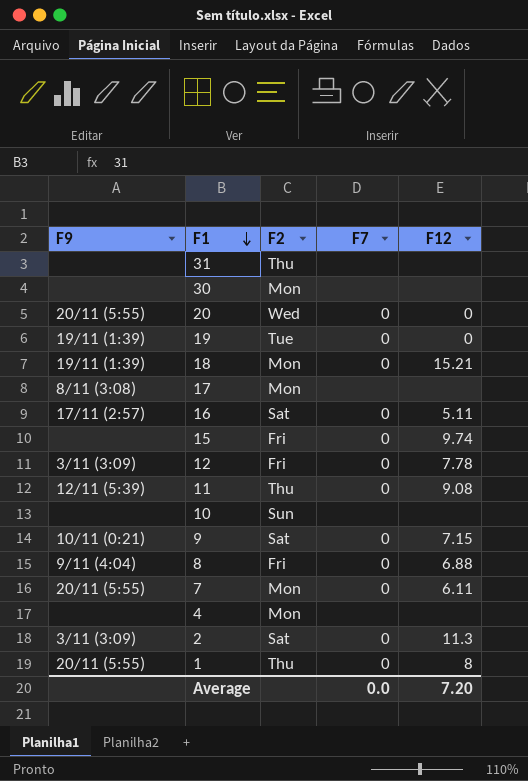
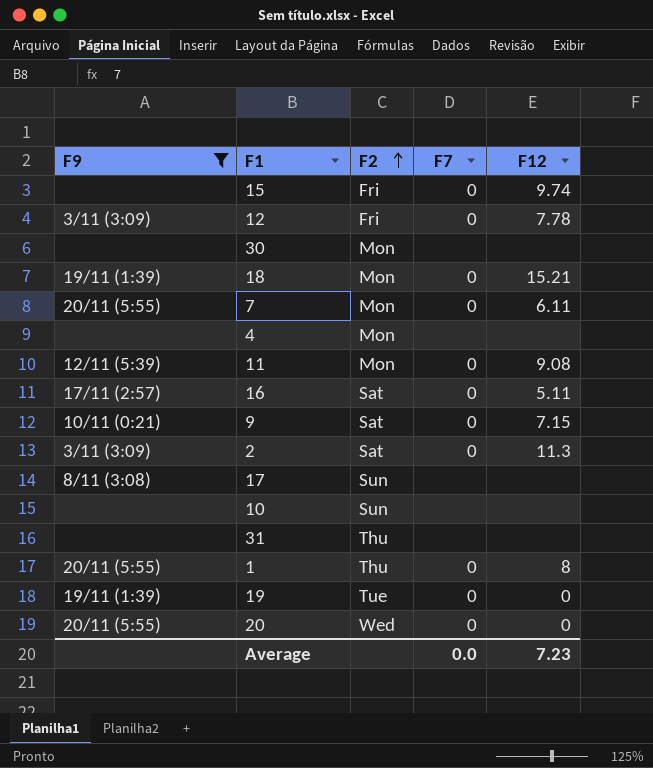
filter: none -> F9 != 9/11 (4:04)
row order: F1 descending -> F2 ascending
11 | F2: Thu -> Mon
17 | F2: Mon -> Sun
Average | F12: 7.20 -> 7.23

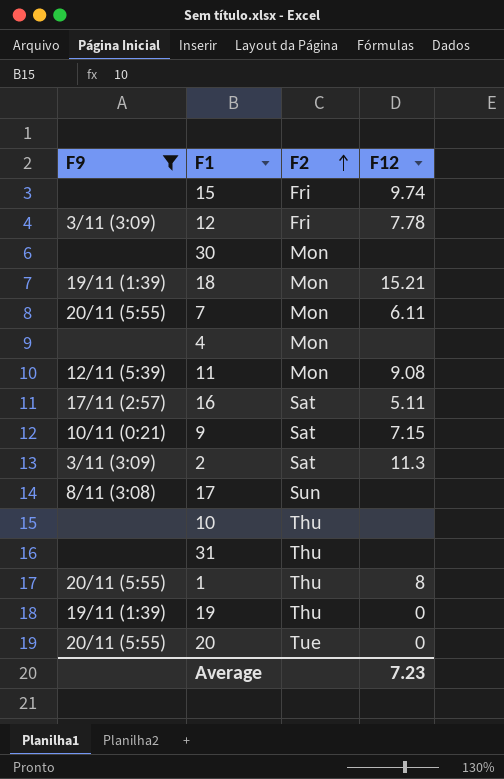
column F7 | position: 4 -> none
10 | F2: Sun -> Thu
19 | F2: Tue -> Thu
20 | F2: Wed -> Tue

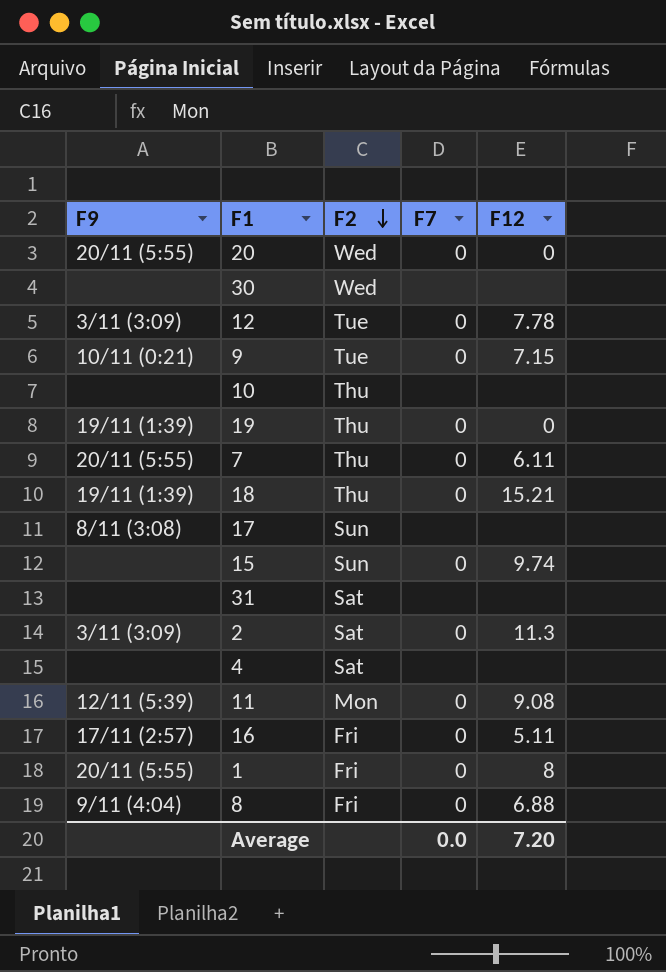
filter: F9 != 9/11 (4:04) -> none
row order: F2 ascending -> F2 descending
column F7 | position: none -> 4
20 | F2: Tue -> Wed
30 | F2: Mon -> Wed
12 | F2: Fri -> Tue
9 | F2: Sat -> Tue
7 | F2: Mon -> Thu
18 | F2: Mon -> Thu
15 | F2: Fri -> Sun
31 | F2: Thu -> Sat
4 | F2: Mon -> Sat
16 | F2: Sat -> Fri
1 | F2: Thu -> Fri
Average | F12: 7.23 -> 7.20

